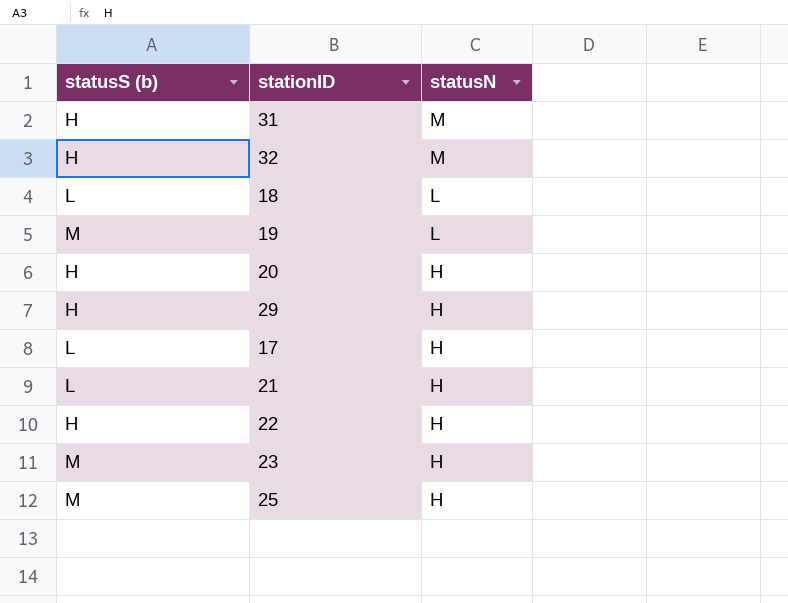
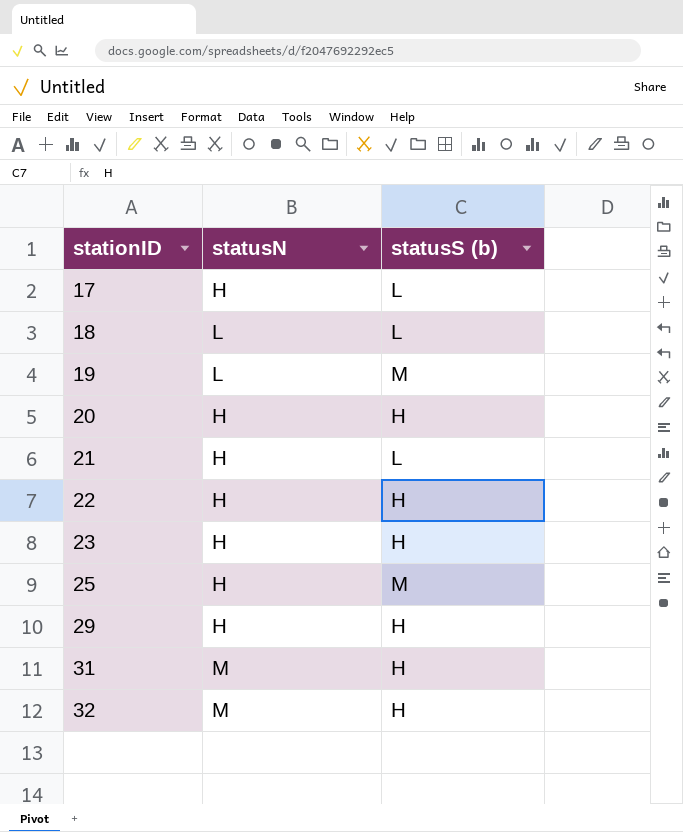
row order: statusN descending -> stationID ascending
column statusS (b) | position: 1 -> 3
23 | statusS (b): M -> H

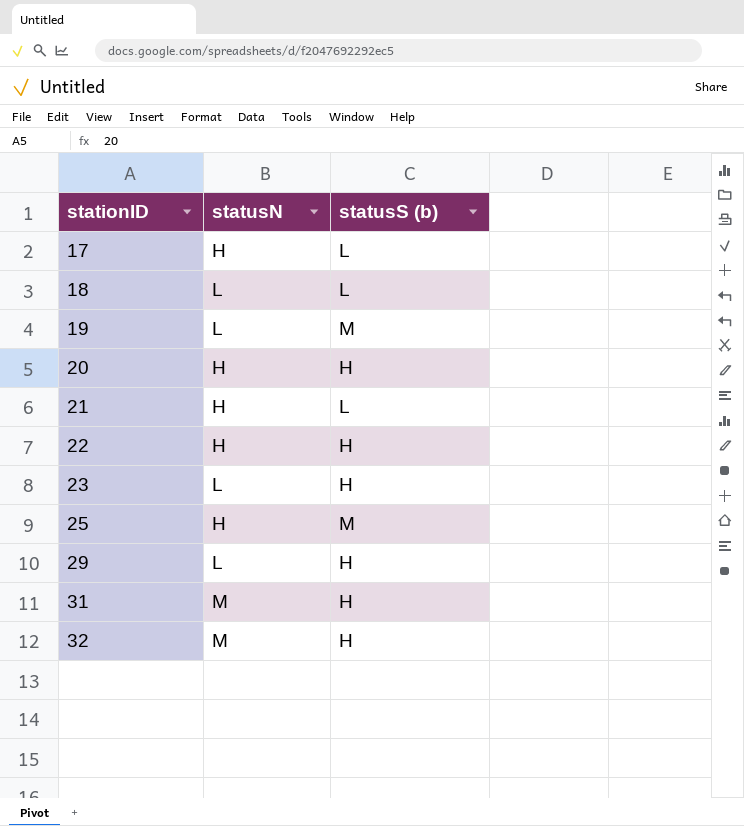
23 | statusN: H -> L
29 | statusN: H -> L

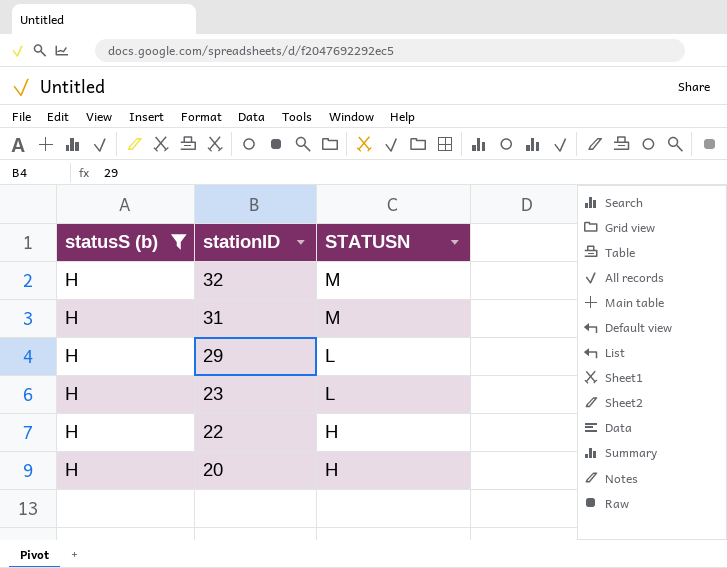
filter: none -> statusS (b) = H
row order: stationID ascending -> stationID descending
column statusS (b) | position: 3 -> 1
column name: statusN -> STATUSN

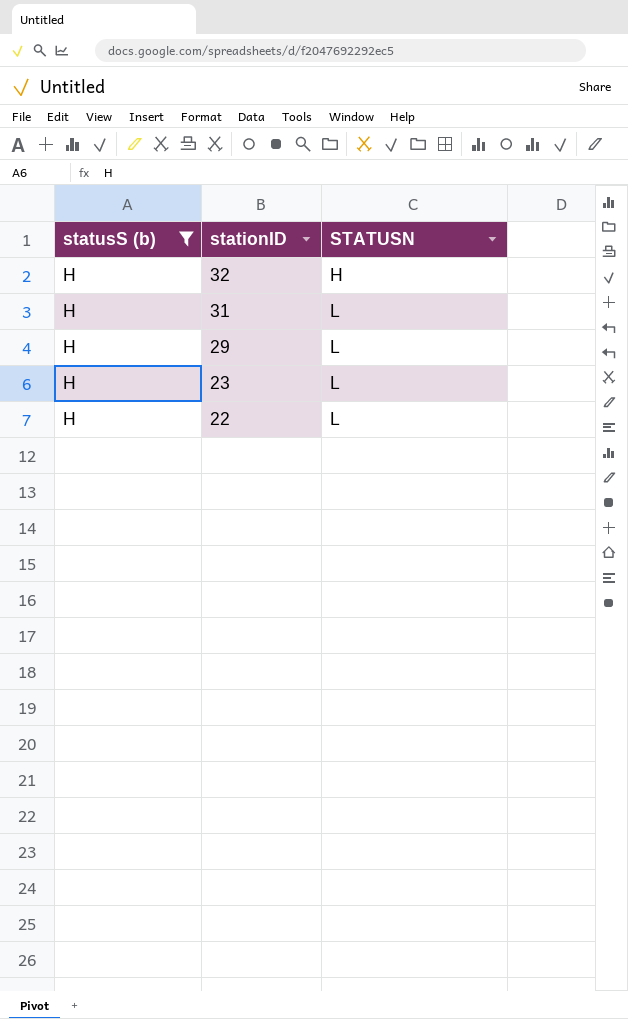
row 20: H | H -> none
32 | STATUSN: M -> H
31 | STATUSN: M -> L
22 | STATUSN: H -> L

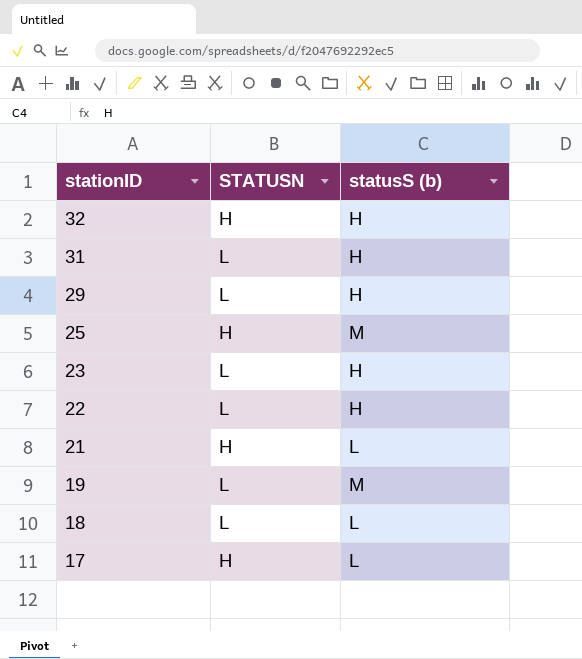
filter: statusS (b) = H -> none
column statusS (b) | position: 1 -> 3

